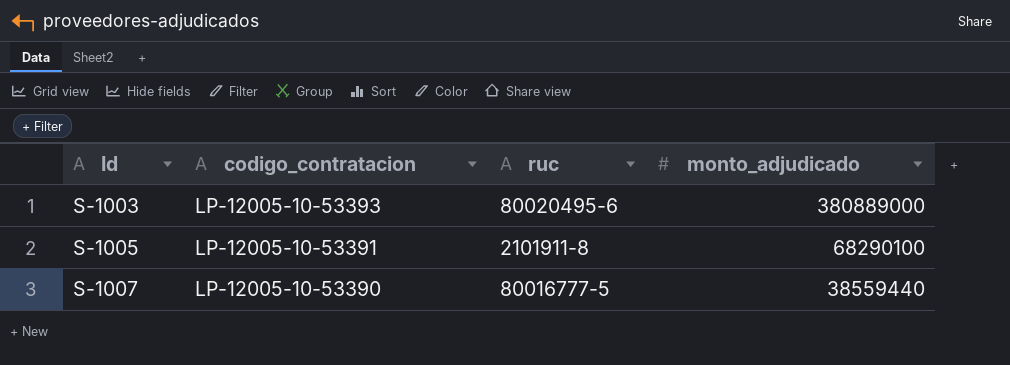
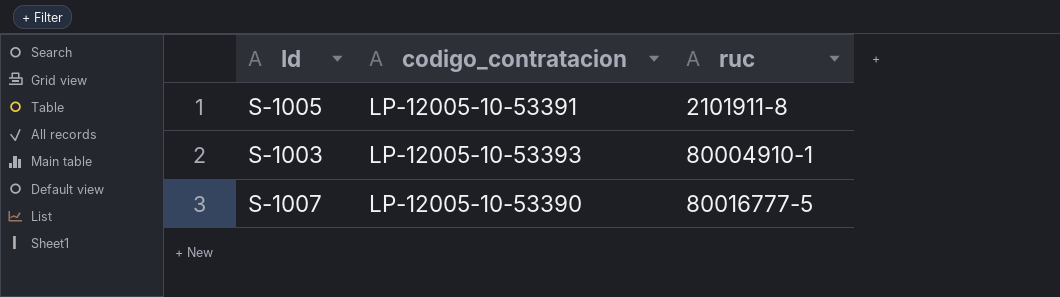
row order: Id ascending -> ruc ascending
column monto_adjudicado | position: 4 -> none
S-1003 | ruc: 80020495-6 -> 80004910-1

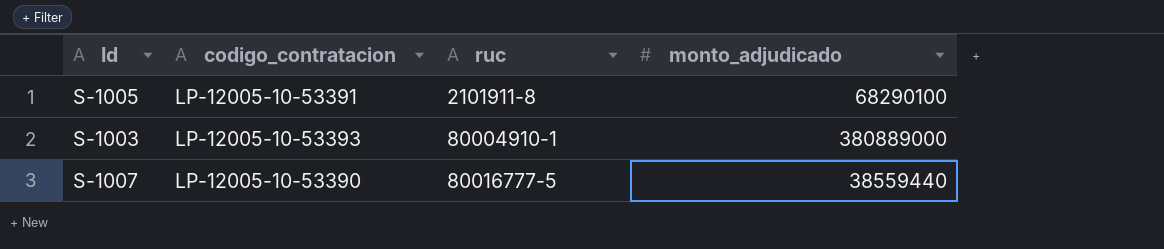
column monto_adjudicado | position: none -> 4

